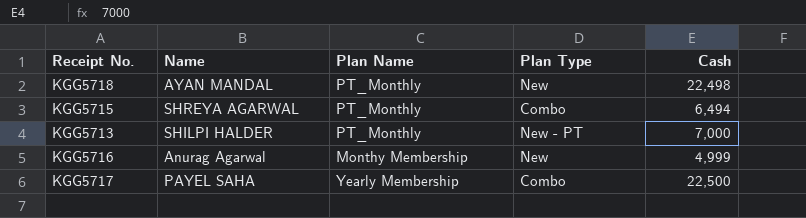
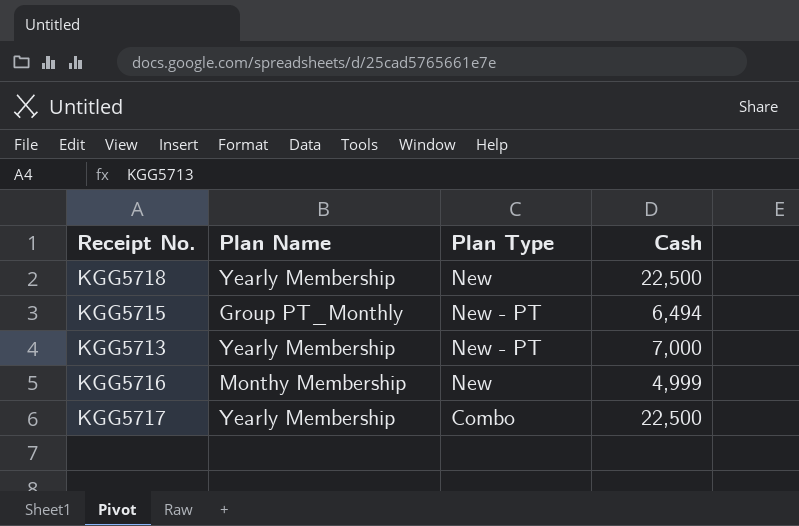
column Name | position: 2 -> none
KGG5718 | Plan Name: PT_Monthly -> Yearly Membership
KGG5718 | Cash: 22,498 -> 22,500
KGG5715 | Plan Name: PT_Monthly -> Group PT_Monthly
KGG5715 | Plan Type: Combo -> New - PT
KGG5713 | Plan Name: PT_Monthly -> Yearly Membership

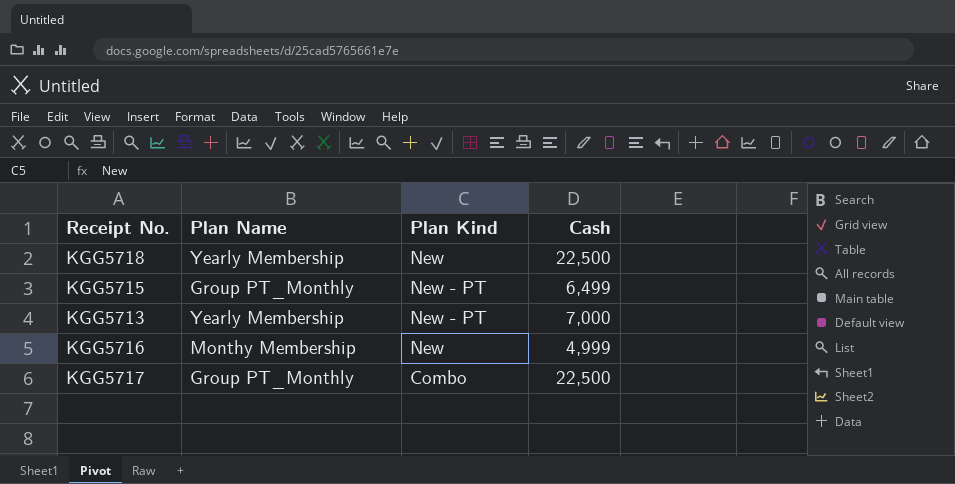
column name: Plan Type -> Plan Kind
KGG5715 | Cash: 6,494 -> 6,499
KGG5717 | Plan Name: Yearly Membership -> Group PT_Monthly

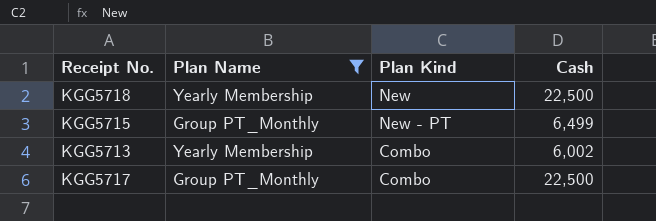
filter: none -> Plan Name != Monthy Membership
KGG5713 | Plan Kind: New - PT -> Combo
KGG5713 | Cash: 7,000 -> 6,002

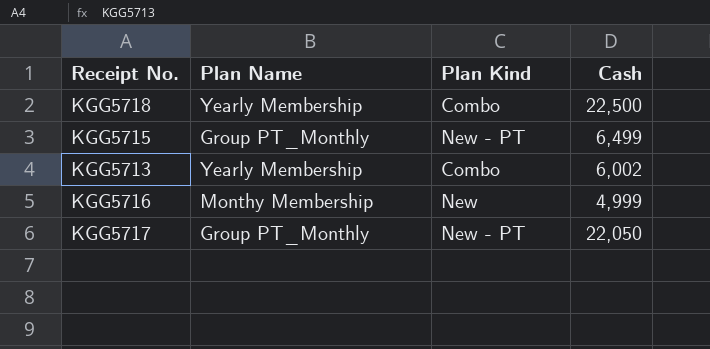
filter: Plan Name != Monthy Membership -> none
KGG5718 | Plan Kind: New -> Combo
KGG5717 | Plan Kind: Combo -> New - PT
KGG5717 | Cash: 22,500 -> 22,050

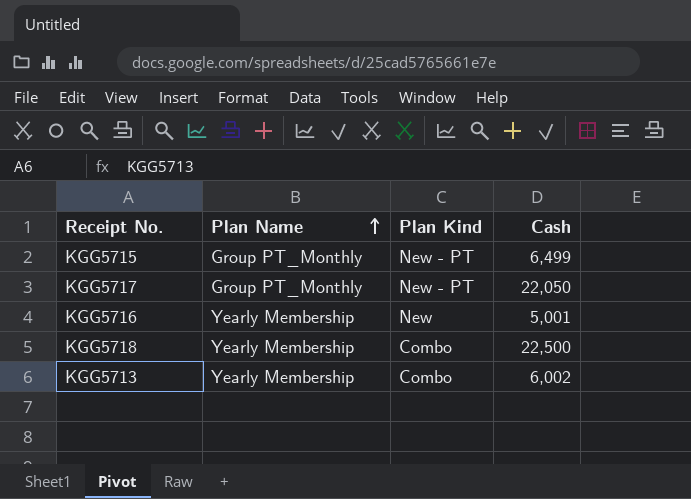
row order: none -> Plan Name ascending
KGG5716 | Plan Name: Monthy Membership -> Yearly Membership
KGG5716 | Cash: 4,999 -> 5,001

